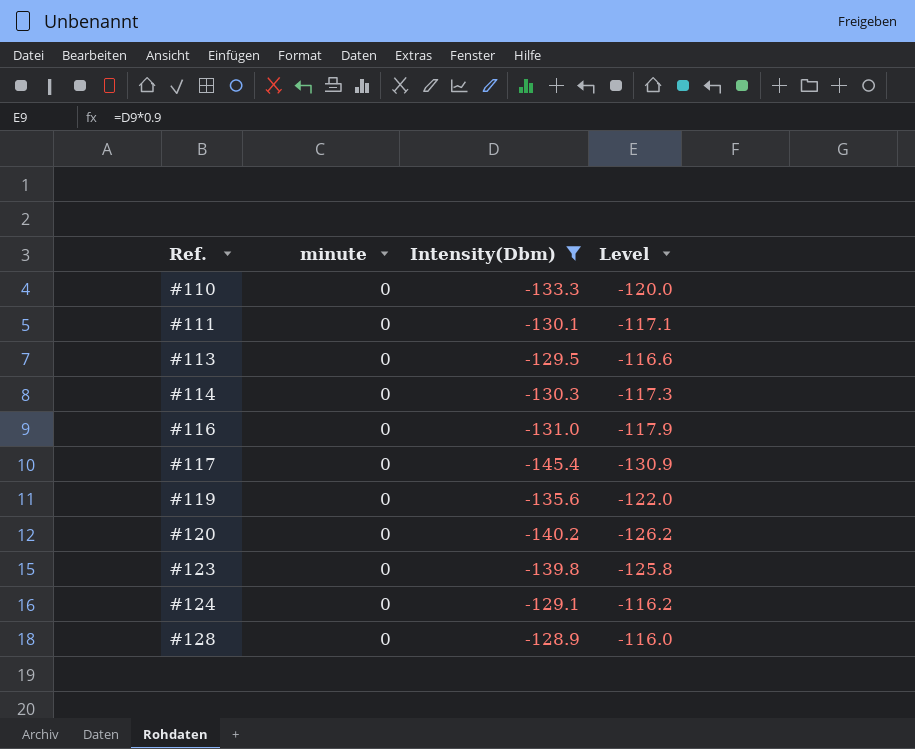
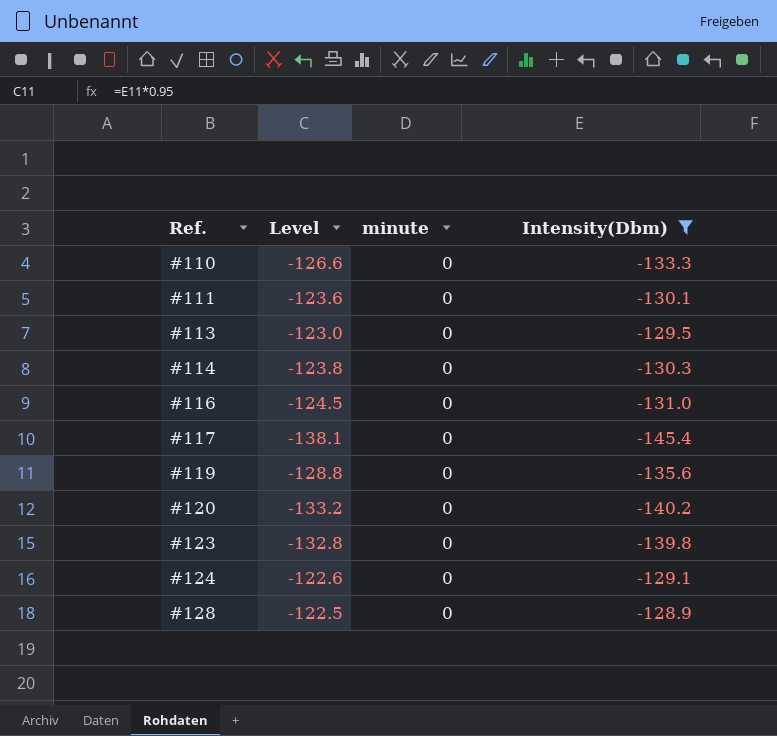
column Level | formula: [Intensity(Dbm)] * 0.9 -> [Intensity(Dbm)] * 0.95
column Level | position: 4 -> 2

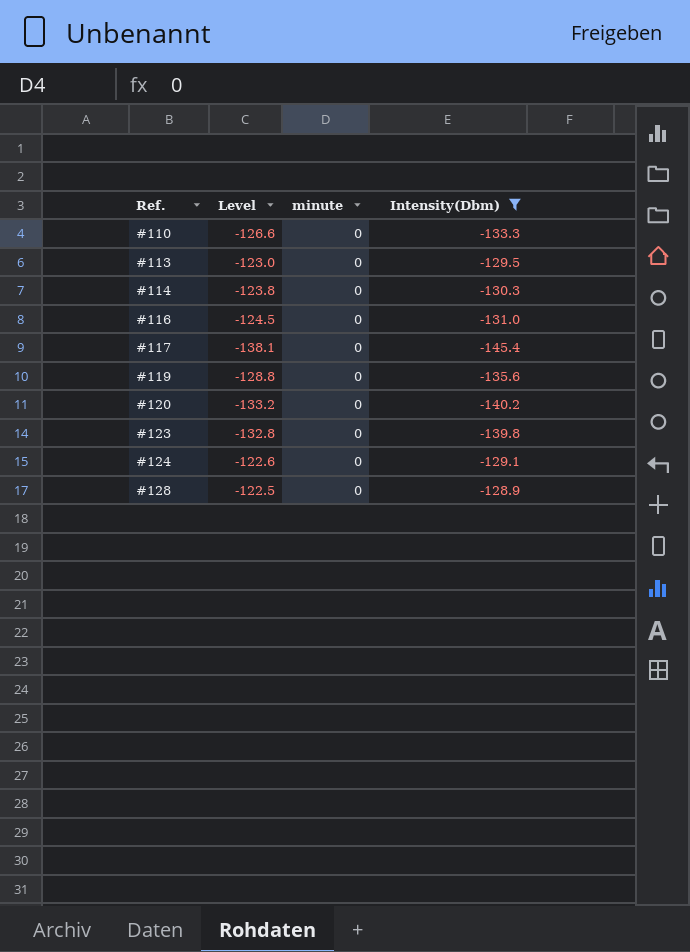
row #111: -123.6 | 0 | -130.1 -> none

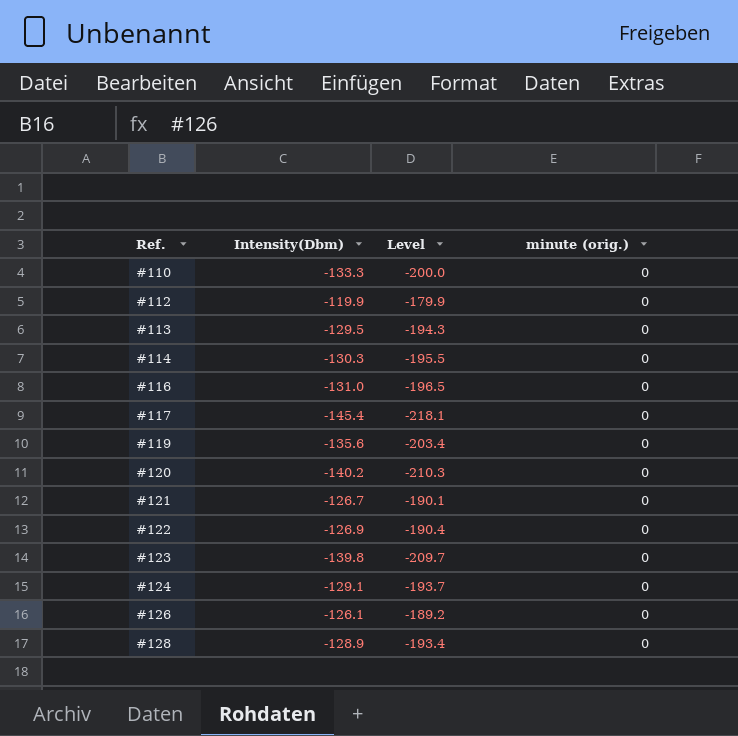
filter: Intensity(Dbm) <= -128.9 -> none
column Intensity(Dbm) | position: 4 -> 2
column Level | formula: [Intensity(Dbm)] * 0.95 -> [Intensity(Dbm)] * 1.5
column name: minute -> minute (orig.)

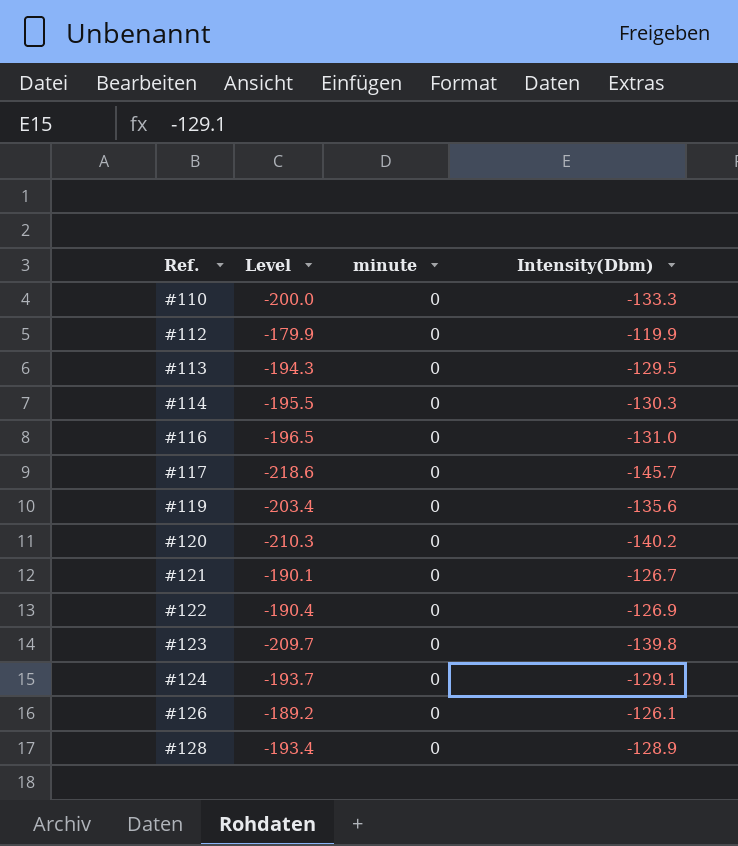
column name: minute (orig.) -> minute
column Intensity(Dbm) | position: 2 -> 4
#117 | Level: -218.1 -> -218.6
#117 | Intensity(Dbm): -145.4 -> -145.7

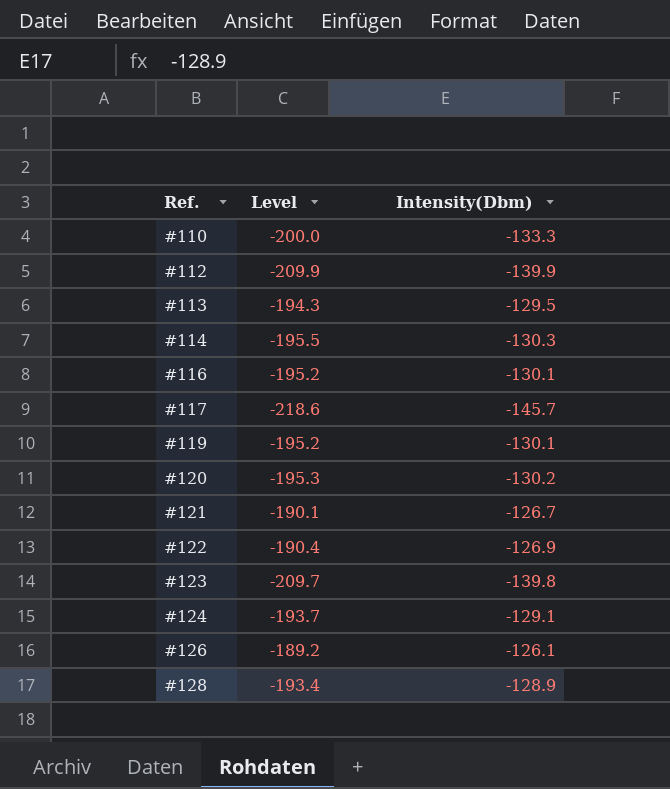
column minute | position: 3 -> none
#112 | Level: -179.9 -> -209.9
#112 | Intensity(Dbm): -119.9 -> -139.9
#116 | Level: -196.5 -> -195.2
#116 | Intensity(Dbm): -131.0 -> -130.1
#119 | Level: -203.4 -> -195.2
#119 | Intensity(Dbm): -135.6 -> -130.1
#120 | Level: -210.3 -> -195.3
#120 | Intensity(Dbm): -140.2 -> -130.2

